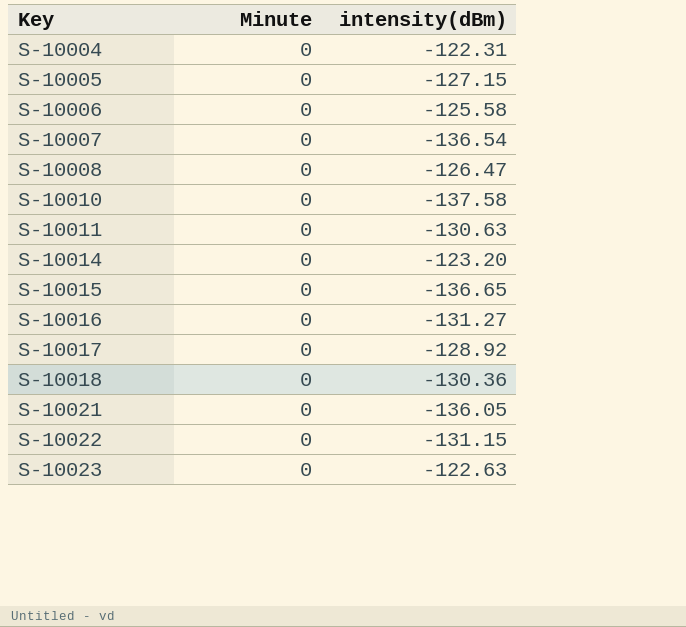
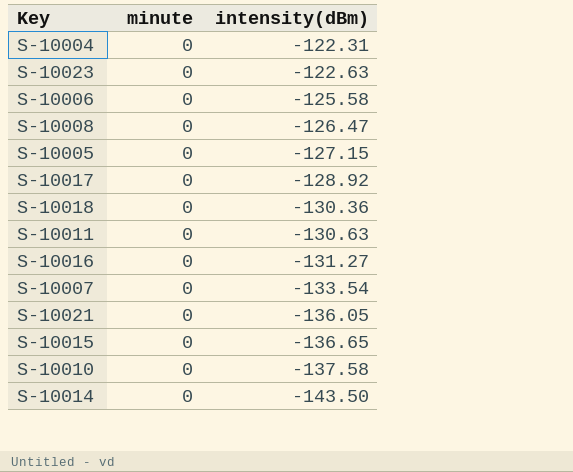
row order: Key ascending -> intensity(dBm) descending
column name: Minute -> minute
row S-10022: 0 | -131.15 -> none
S-10007 | intensity(dBm): -136.54 -> -133.54
S-10014 | intensity(dBm): -123.20 -> -143.50

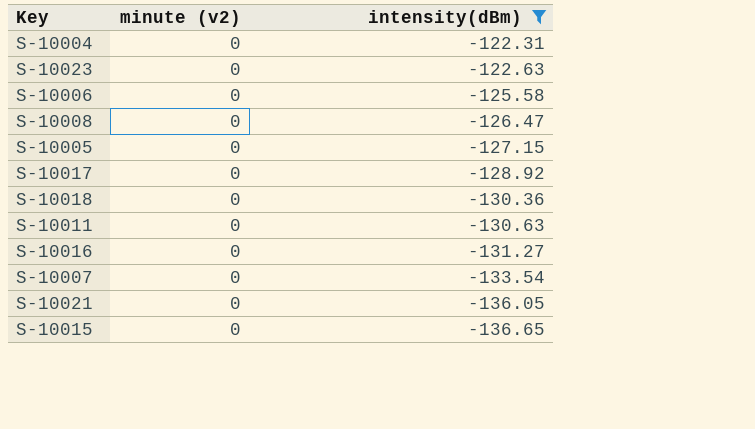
filter: none -> intensity(dBm) >= -136.65
column name: minute -> minute (v2)

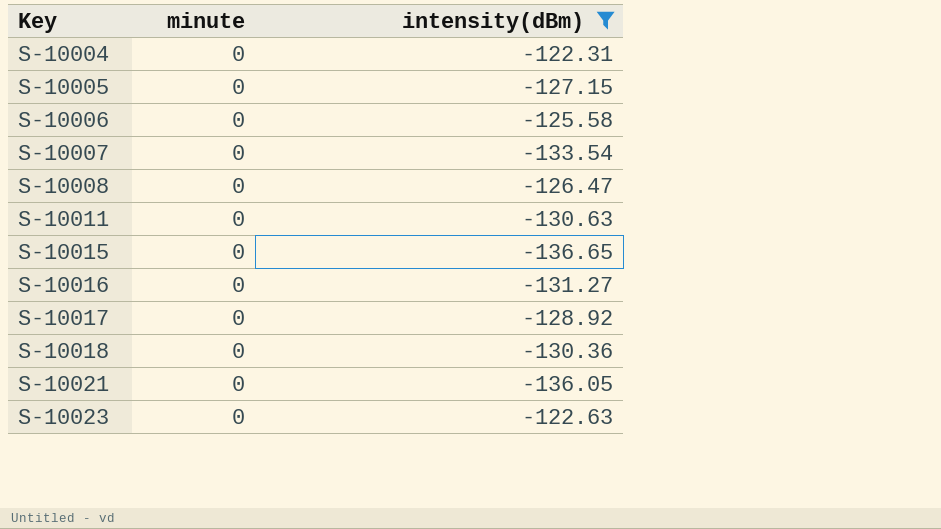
row order: intensity(dBm) descending -> Key ascending
column name: minute (v2) -> minute

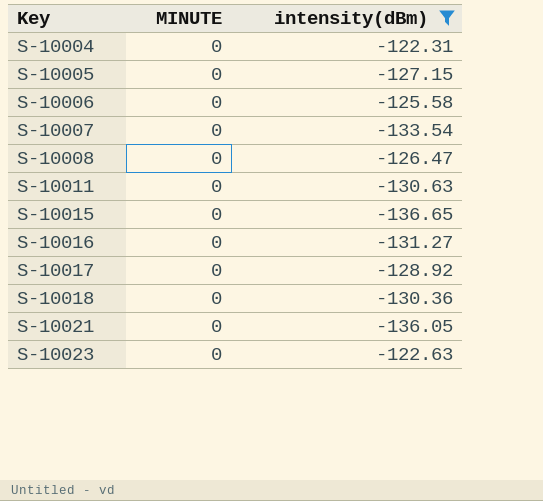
column name: minute -> MINUTE

